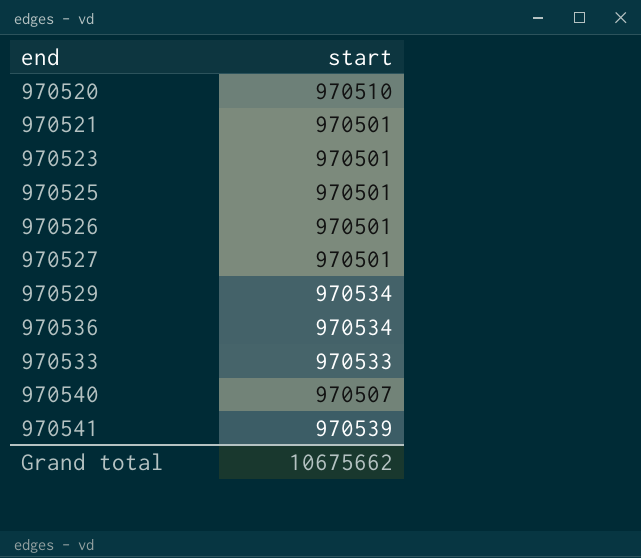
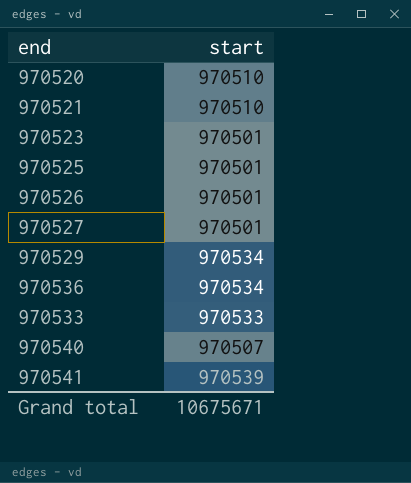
970521 | start: 970501 -> 970510
Grand total | start: 10675662 -> 10675671

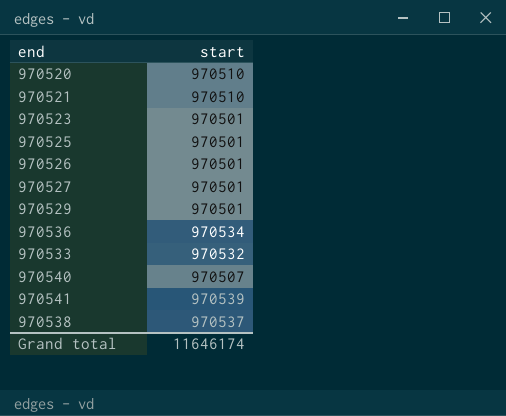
970529 | start: 970534 -> 970501
970533 | start: 970533 -> 970532
row 970538: none -> 970537
Grand total | start: 10675671 -> 11646174

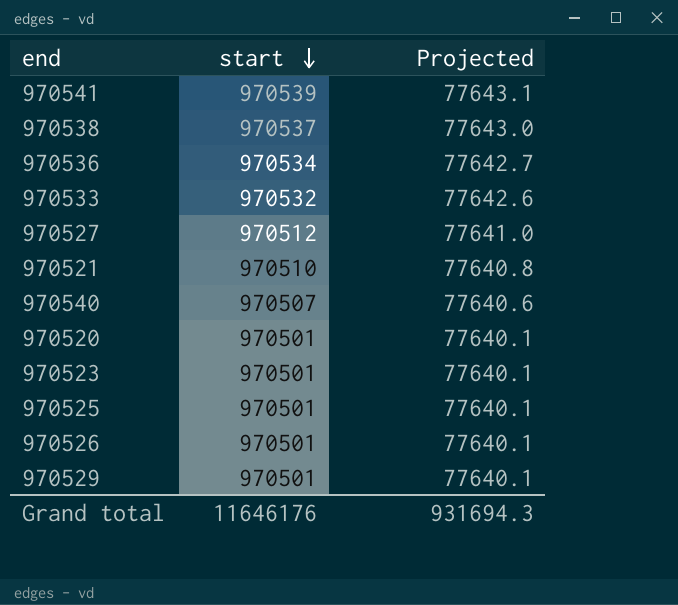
row order: none -> start descending
column Projected | formula: none -> [start] * 0.08
970527 | start: 970501 -> 970512
970520 | start: 970510 -> 970501
Grand total | start: 11646174 -> 11646176

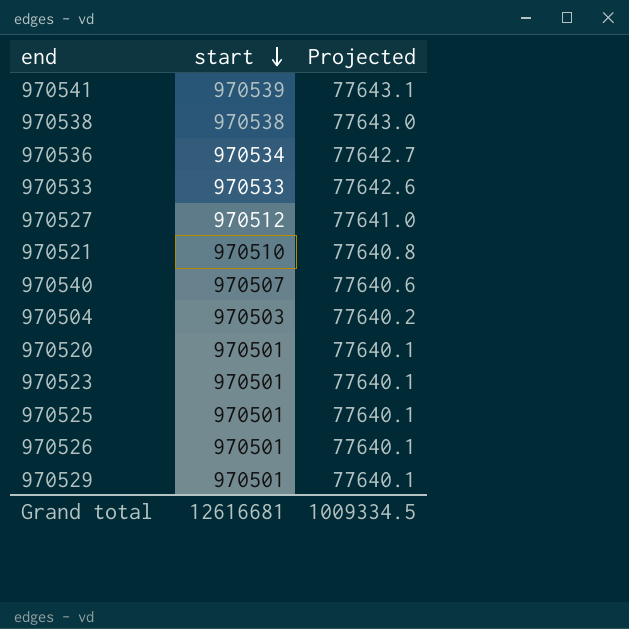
970538 | start: 970537 -> 970538
970533 | start: 970532 -> 970533
row 970504: none -> 970503 | 77640.2
Grand total | start: 11646176 -> 12616681
Grand total | Projected: 931694.3 -> 1009334.5

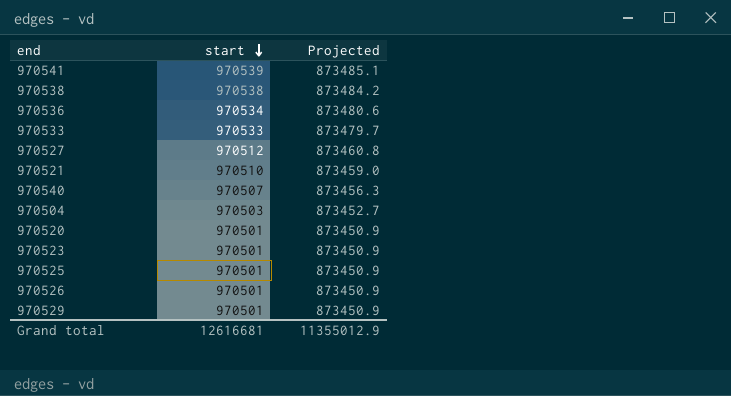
column Projected | formula: [start] * 0.08 -> [start] * 0.9
Grand total | Projected: 1009334.5 -> 11355012.9

